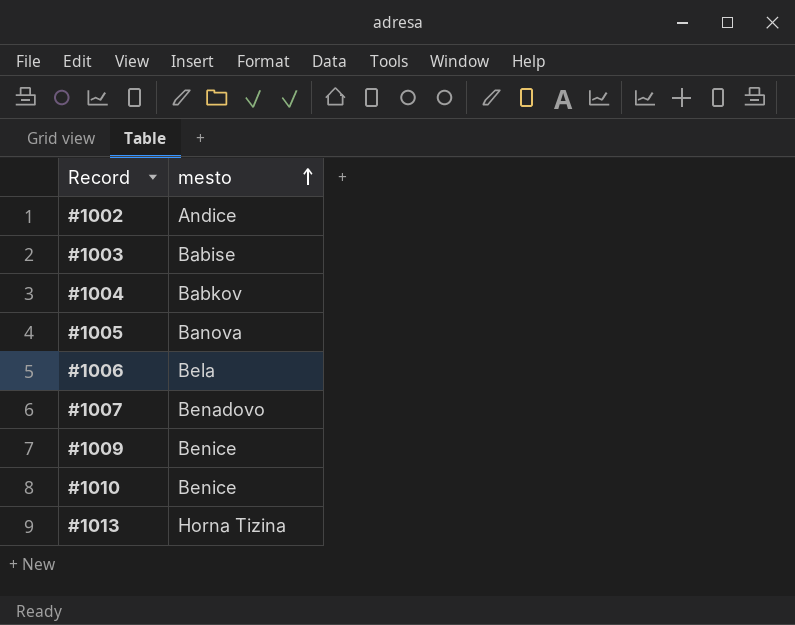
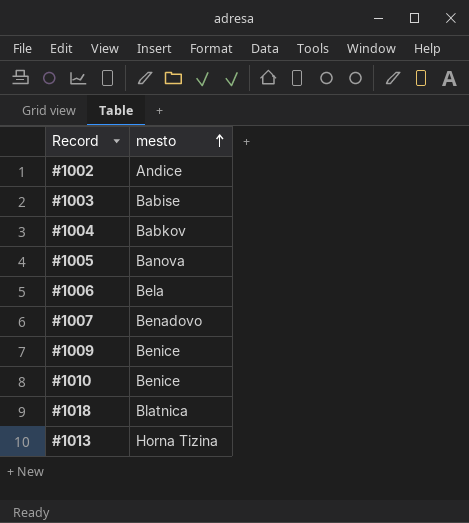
row #1018: none -> Blatnica

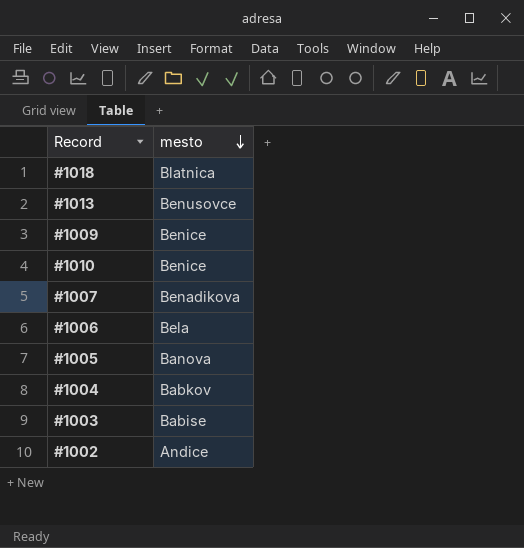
row order: mesto ascending -> mesto descending
#1013 | mesto: Horna Tizina -> Benusovce
#1007 | mesto: Benadovo -> Benadikova

